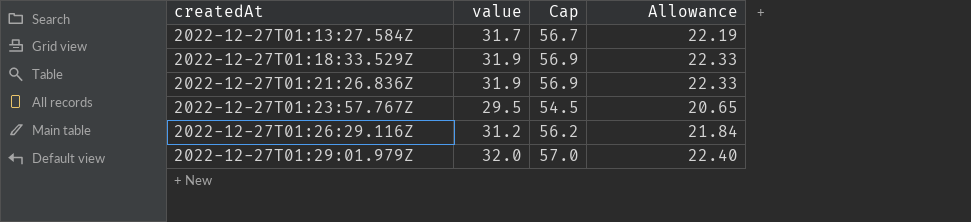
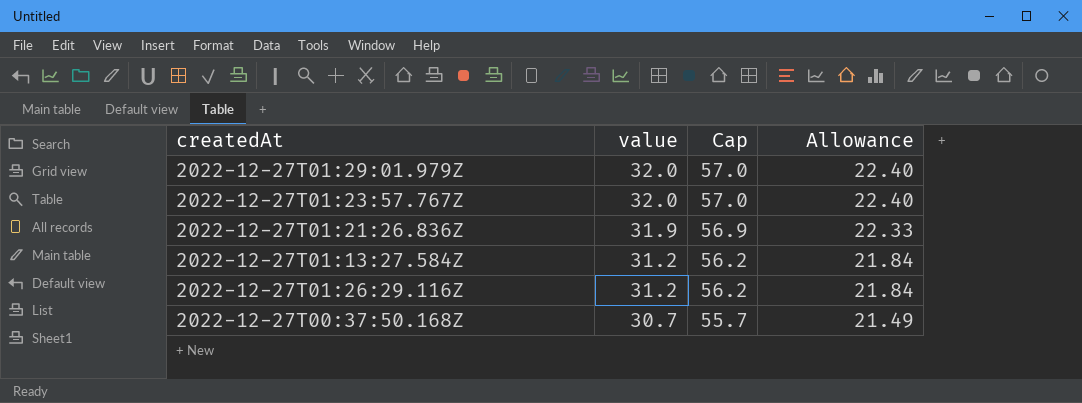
row order: createdAt ascending -> value descending
row 2022-12-27T01:18:33.529Z: 31.9 | 56.9 | 22.33 -> none
2022-12-27T01:23:57.767Z | value: 29.5 -> 32.0
2022-12-27T01:23:57.767Z | Cap: 54.5 -> 57.0
2022-12-27T01:23:57.767Z | Allowance: 20.65 -> 22.40
2022-12-27T01:13:27.584Z | value: 31.7 -> 31.2
2022-12-27T01:13:27.584Z | Cap: 56.7 -> 56.2
2022-12-27T01:13:27.584Z | Allowance: 22.19 -> 21.84
row 2022-12-27T00:37:50.168Z: none -> 30.7 | 55.7 | 21.49

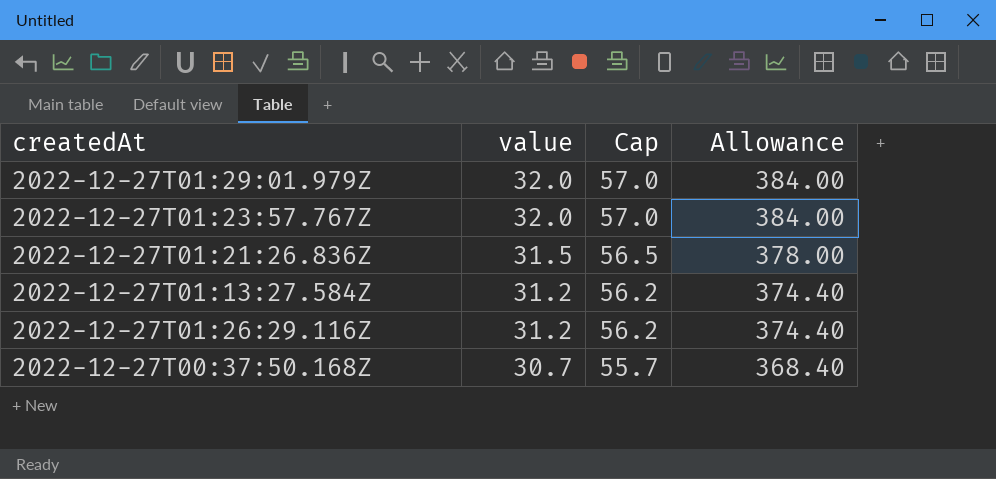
column Allowance | formula: [value] * 0.7 -> [value] * 12
2022-12-27T01:21:26.836Z | value: 31.9 -> 31.5
2022-12-27T01:21:26.836Z | Cap: 56.9 -> 56.5

